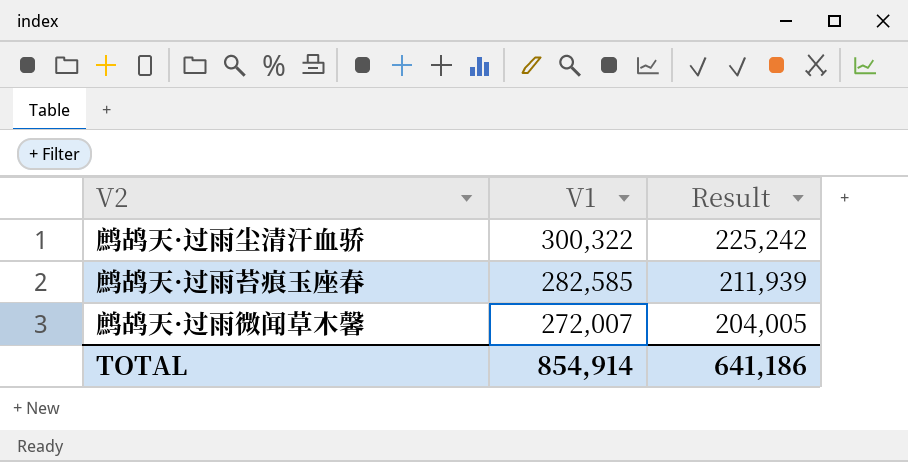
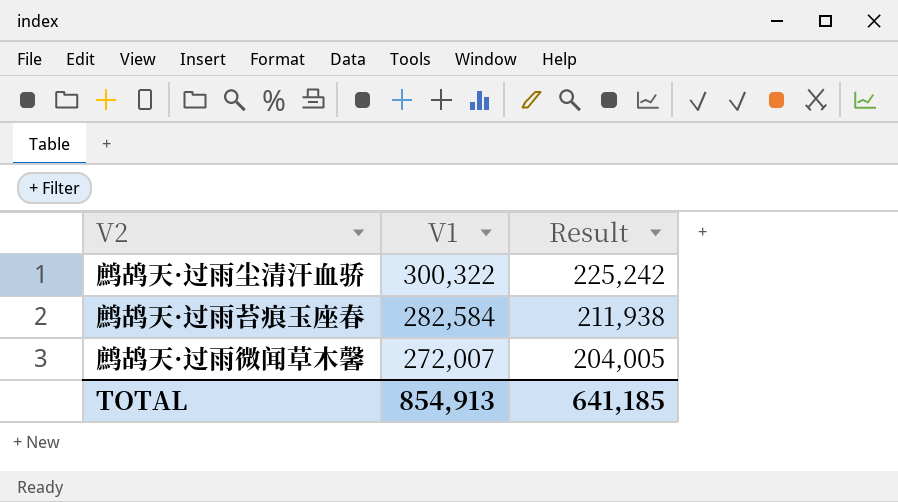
鹧鸪天·过雨苔痕玉座春 | V1: 282,585 -> 282,584
鹧鸪天·过雨苔痕玉座春 | Result: 211,939 -> 211,938
TOTAL | V1: 854,914 -> 854,913
TOTAL | Result: 641,186 -> 641,185

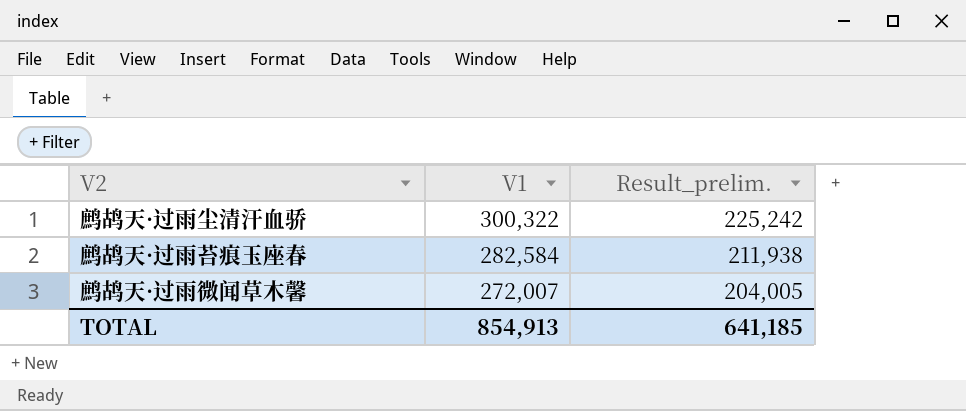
column name: Result -> Result_prelim.

